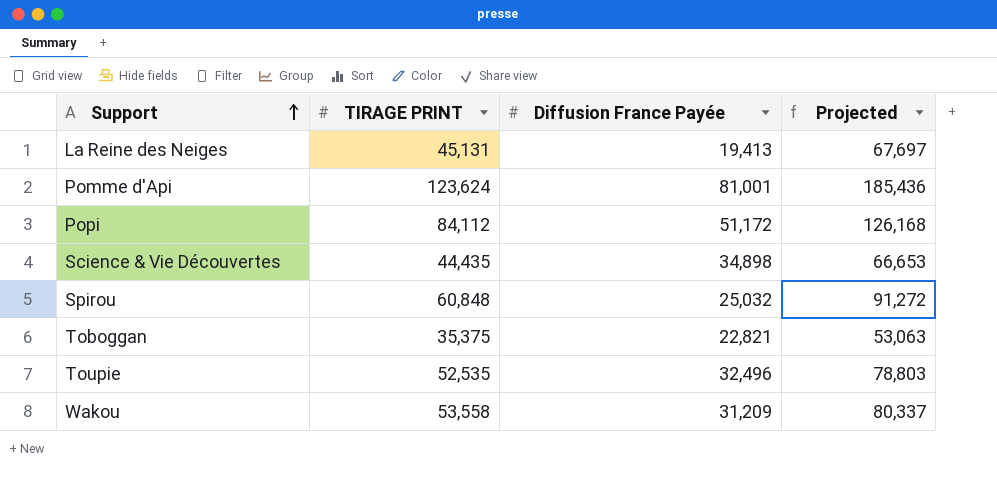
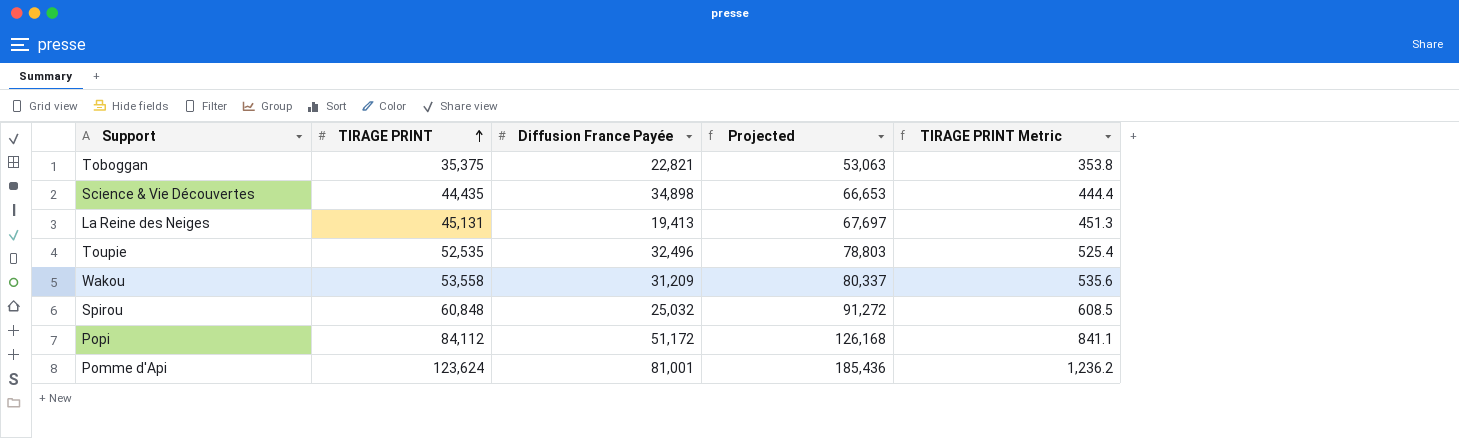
row order: Support ascending -> TIRAGE PRINT ascending
column TIRAGE PRINT Metric | formula: none -> [TIRAGE PRINT] * 0.01

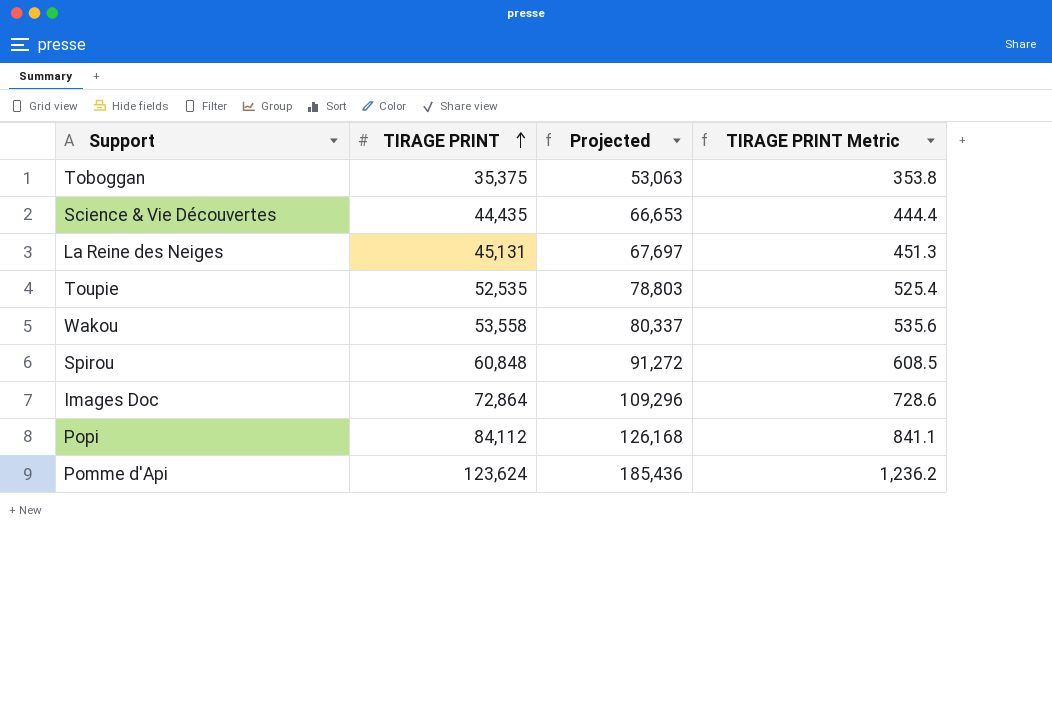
column Diffusion France Payée | position: 3 -> none
row Images Doc: none -> 72,864 | 109,296 | 728.6

